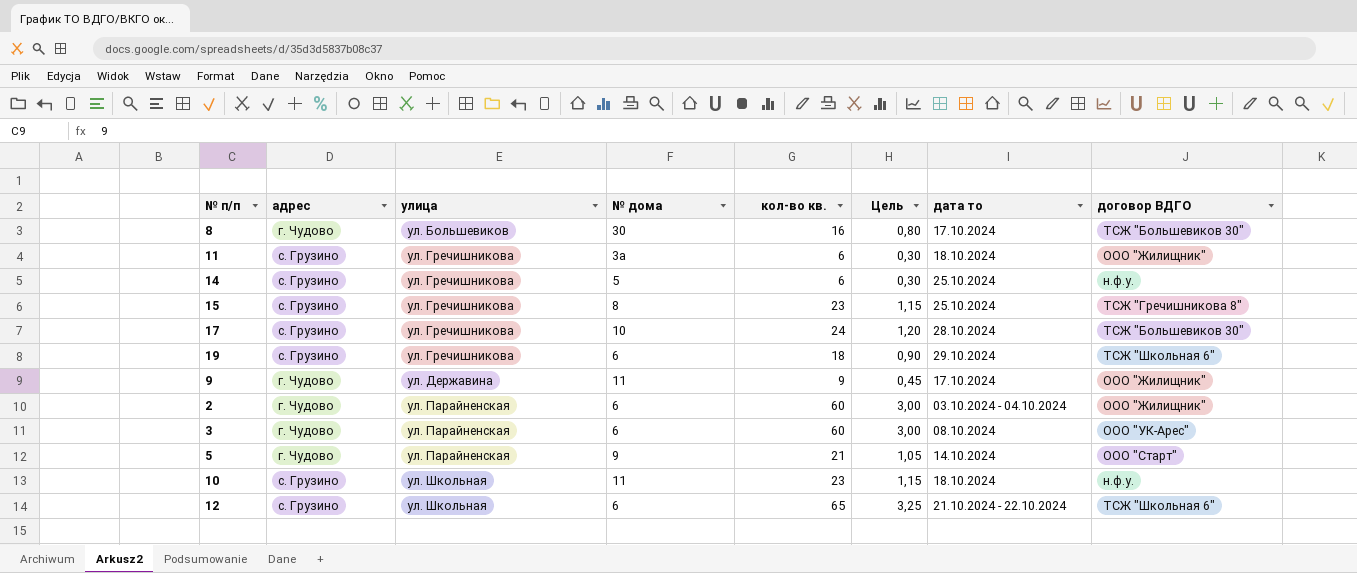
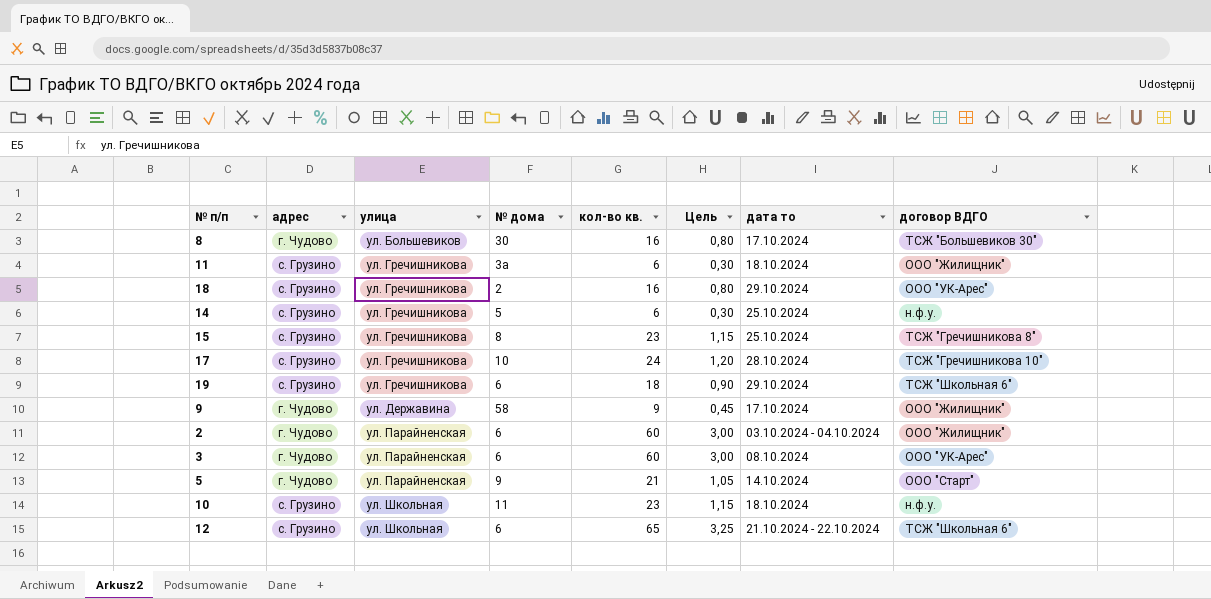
row 18: none -> с. Грузино | ул. Гречишникова | 2 | 16 | 0,80 | 29.10.2024 | ООО "УК-Арес"
17 | договор ВДГО: ТСЖ "Большевиков 30" -> ТСЖ "Гречишникова 10"
9 | № дома: 11 -> 58

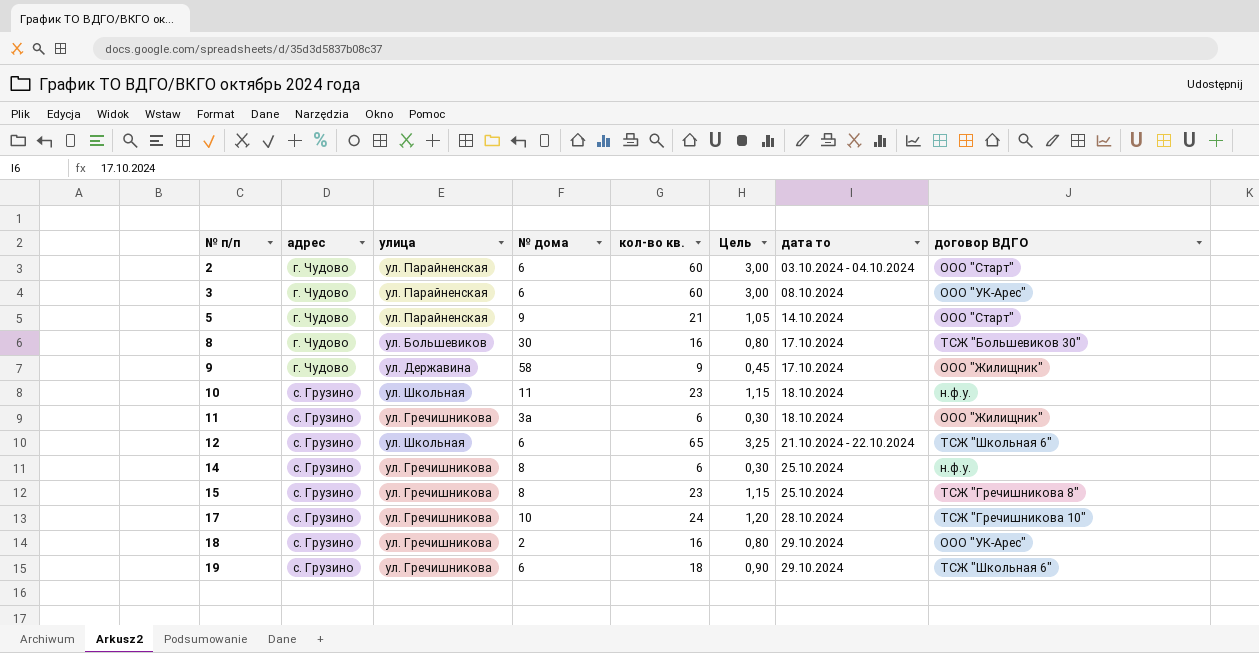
row order: улица ascending -> № п/п ascending
2 | договор ВДГО: ООО "Жилищник" -> ООО "Старт"
14 | № дома: 5 -> 8

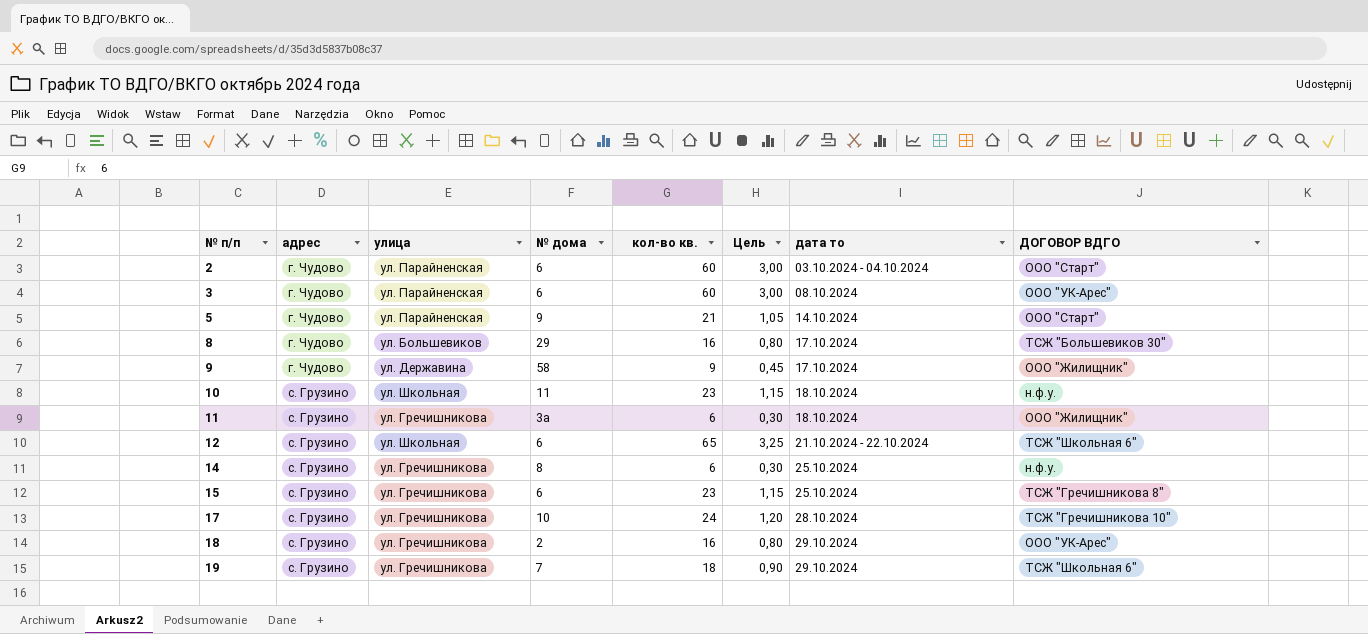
column name: договор ВДГО -> ДОГОВОР ВДГО
8 | № дома: 30 -> 29
15 | № дома: 8 -> 6
19 | № дома: 6 -> 7

